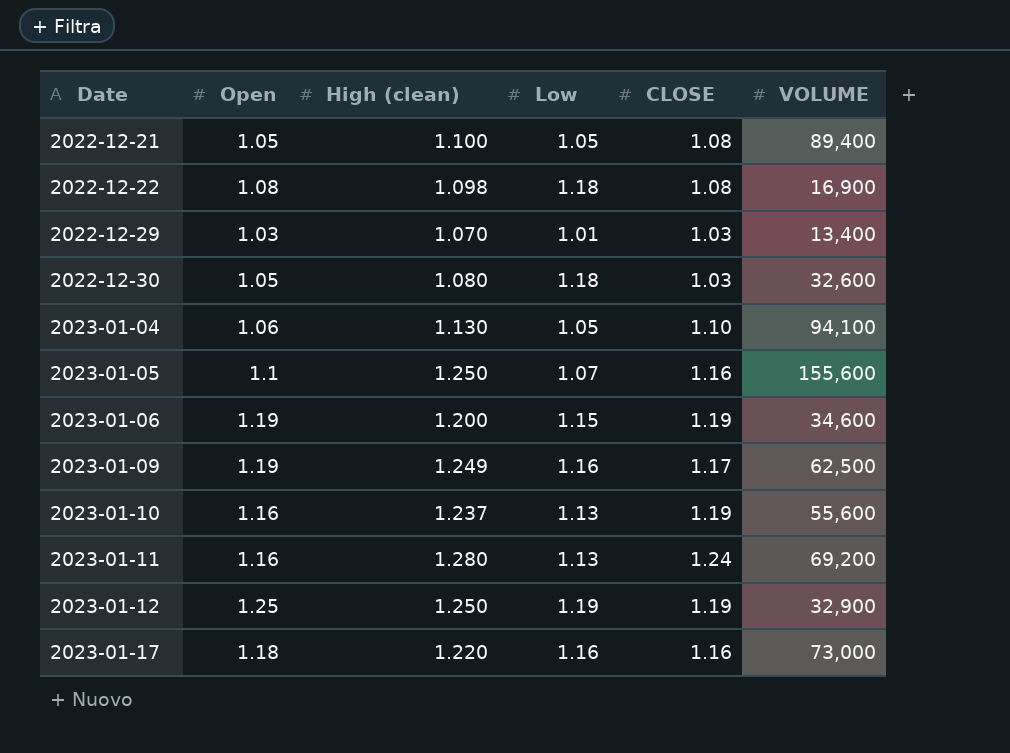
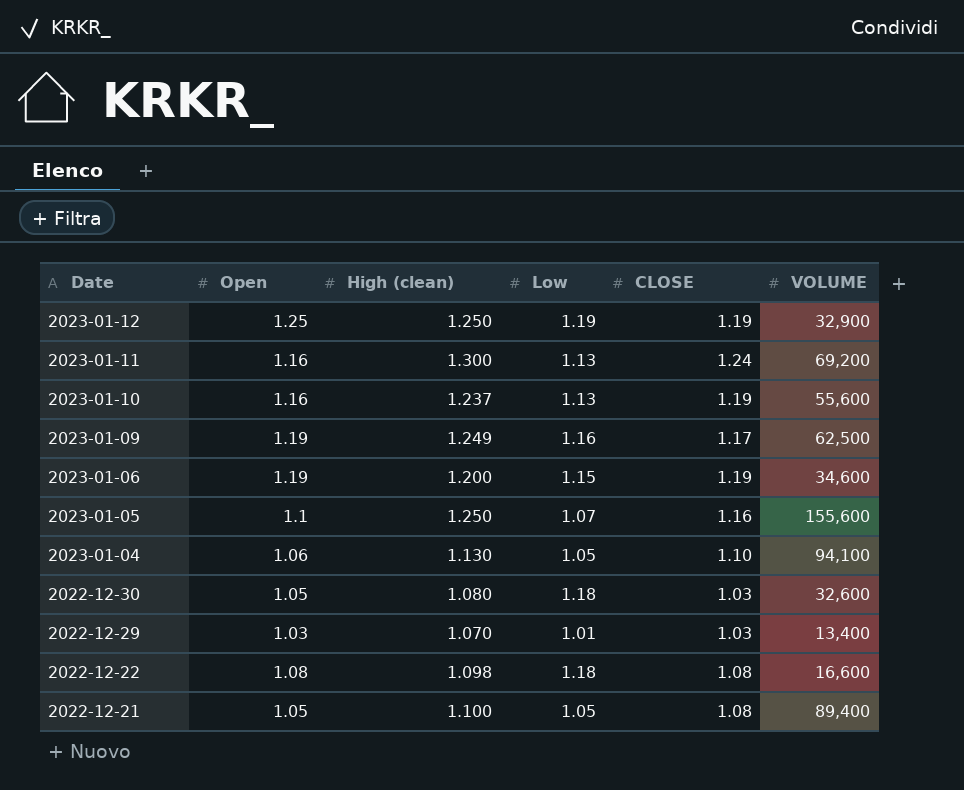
row order: Date ascending -> Date descending
row 2023-01-17: 1.18 | 1.220 | 1.16 | 1.16 | 73,000 -> none
2023-01-11 | High (clean): 1.280 -> 1.300
2022-12-22 | VOLUME: 16,900 -> 16,600

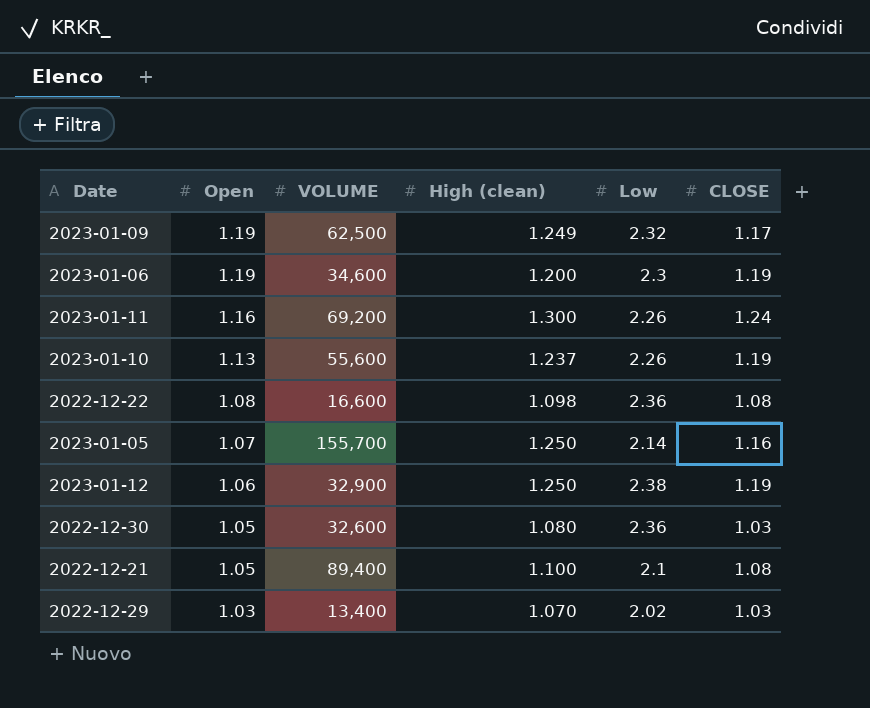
row order: Date descending -> Open descending
column VOLUME | position: 6 -> 3
row 2023-01-04: 1.06 | 1.130 | 1.05 | 1.10 | 94,100 -> none
2023-01-09 | Low: 1.16 -> 2.32
2023-01-06 | Low: 1.15 -> 2.3
2023-01-11 | Low: 1.13 -> 2.26
2023-01-10 | Open: 1.16 -> 1.13
2023-01-10 | Low: 1.13 -> 2.26
2022-12-22 | Low: 1.18 -> 2.36
2023-01-05 | Open: 1.1 -> 1.07
2023-01-05 | VOLUME: 155,600 -> 155,700
2023-01-05 | Low: 1.07 -> 2.14
2023-01-12 | Open: 1.25 -> 1.06
2023-01-12 | Low: 1.19 -> 2.38
2022-12-30 | Low: 1.18 -> 2.36
2022-12-21 | Low: 1.05 -> 2.1
2022-12-29 | Low: 1.01 -> 2.02

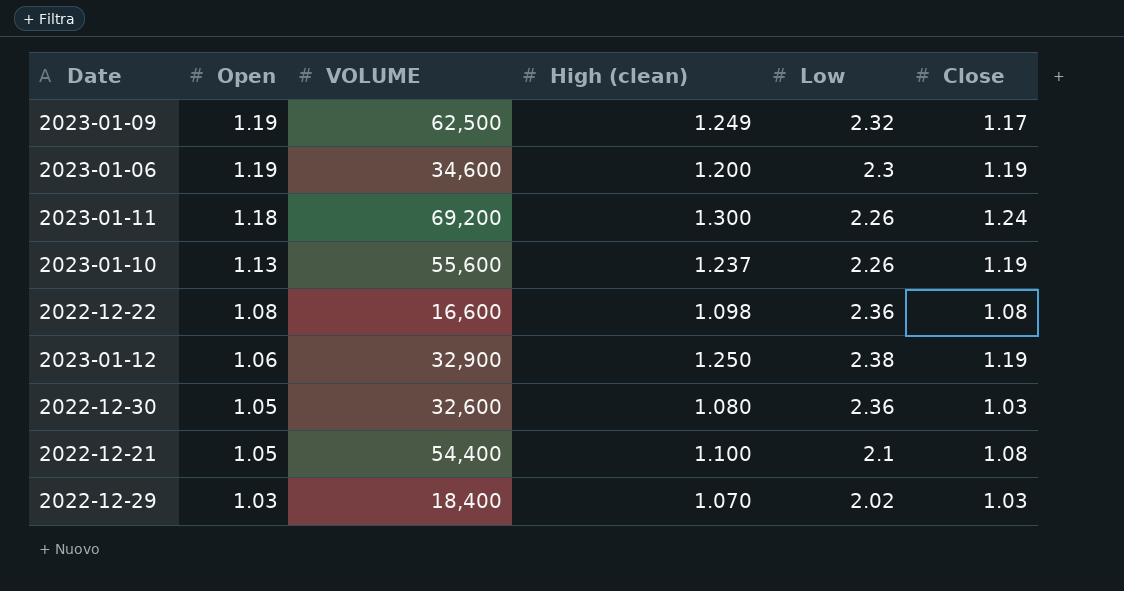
column name: CLOSE -> Close
row 2023-01-05: 1.07 | 155,700 | 1.250 | 2.14 | 1.16 -> none
2023-01-11 | Open: 1.16 -> 1.18
2022-12-21 | VOLUME: 89,400 -> 54,400
2022-12-29 | VOLUME: 13,400 -> 18,400

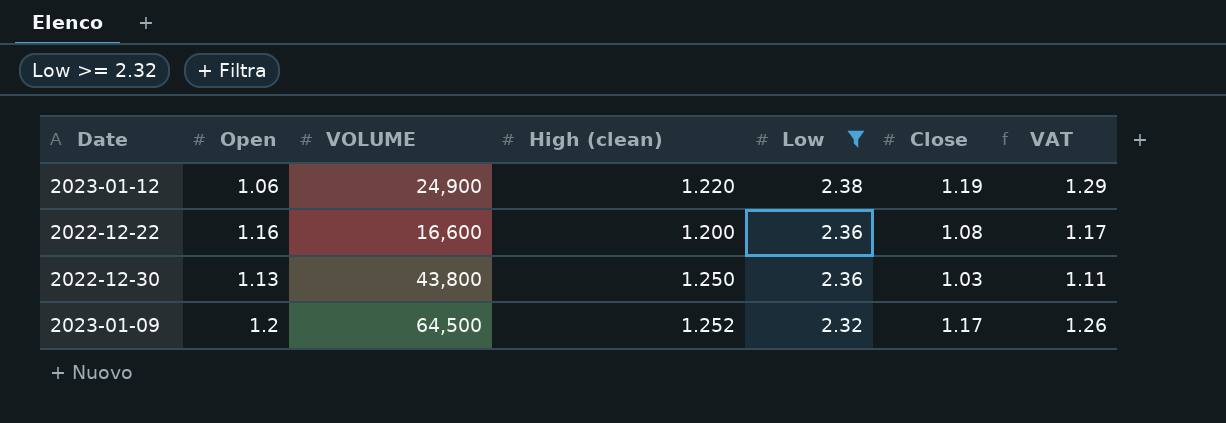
filter: none -> Low >= 2.32
row order: Open descending -> Low descending
column VAT | formula: none -> [Close] * 1.08
2023-01-12 | VOLUME: 32,900 -> 24,900
2023-01-12 | High (clean): 1.250 -> 1.220
2022-12-22 | Open: 1.08 -> 1.16
2022-12-22 | High (clean): 1.098 -> 1.200
2022-12-30 | Open: 1.05 -> 1.13
2022-12-30 | VOLUME: 32,600 -> 43,800
2022-12-30 | High (clean): 1.080 -> 1.250
2023-01-09 | Open: 1.19 -> 1.2
2023-01-09 | VOLUME: 62,500 -> 64,500
2023-01-09 | High (clean): 1.249 -> 1.252

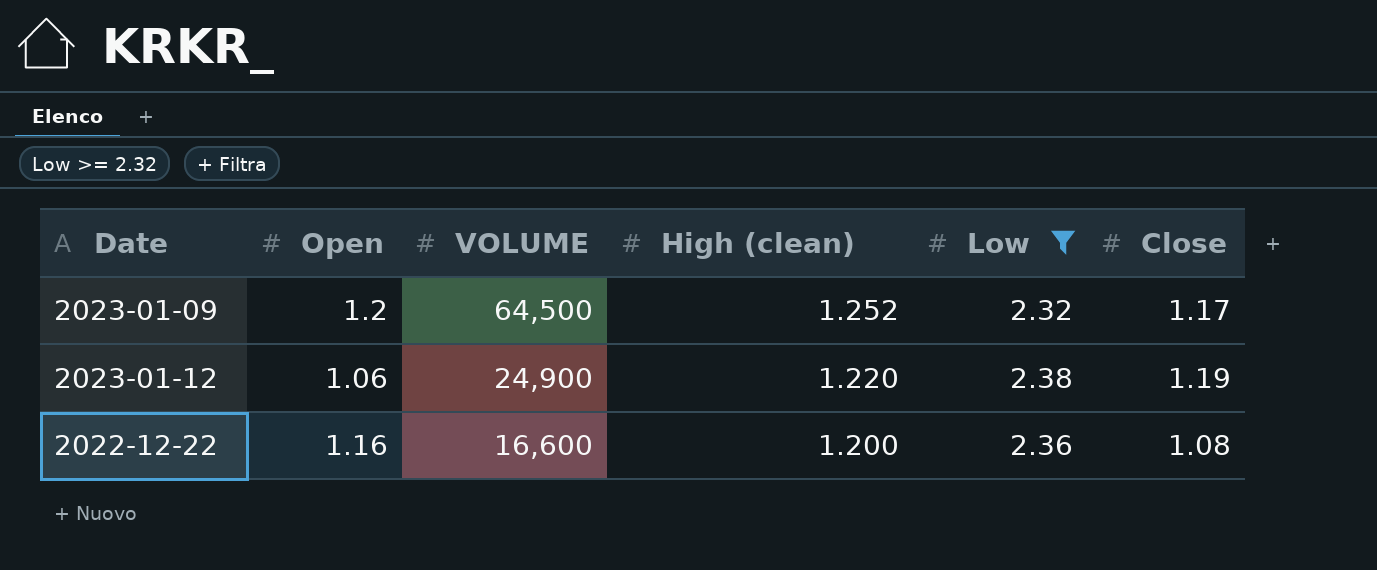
row order: Low descending -> VOLUME descending
column VAT | formula: [Close] * 1.08 -> none
row 2022-12-30: 1.13 | 43,800 | 1.250 | 2.36 | 1.03 | 1.11 -> none

